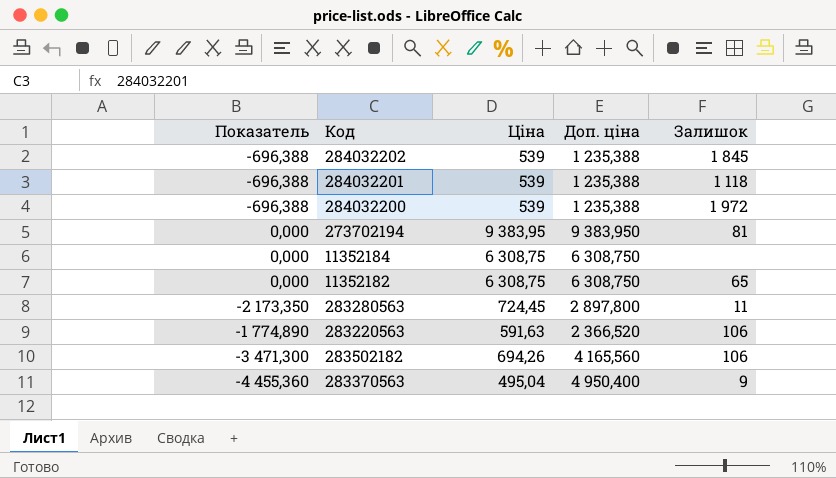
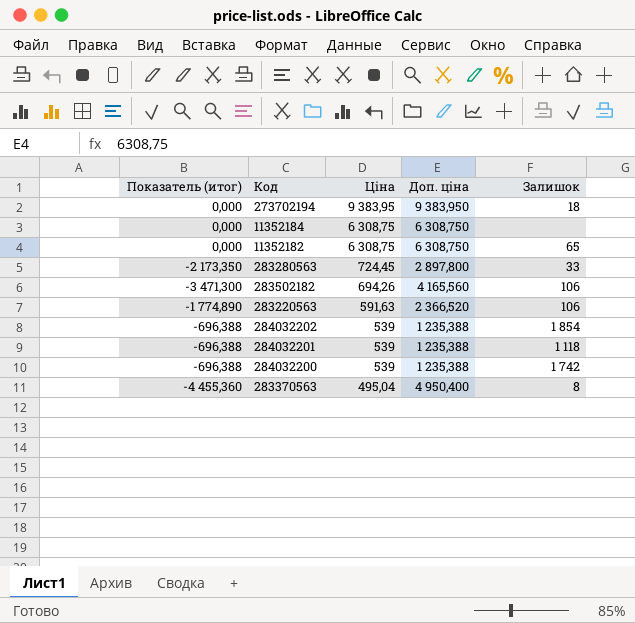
row order: none -> Ціна descending
column name: Показатель -> Показатель (итог)
273702194 | Залишок: 81 -> 18
283280563 | Залишок: 11 -> 33
284032202 | Залишок: 1 845 -> 1 854
284032200 | Залишок: 1 972 -> 1 742
283370563 | Залишок: 9 -> 8

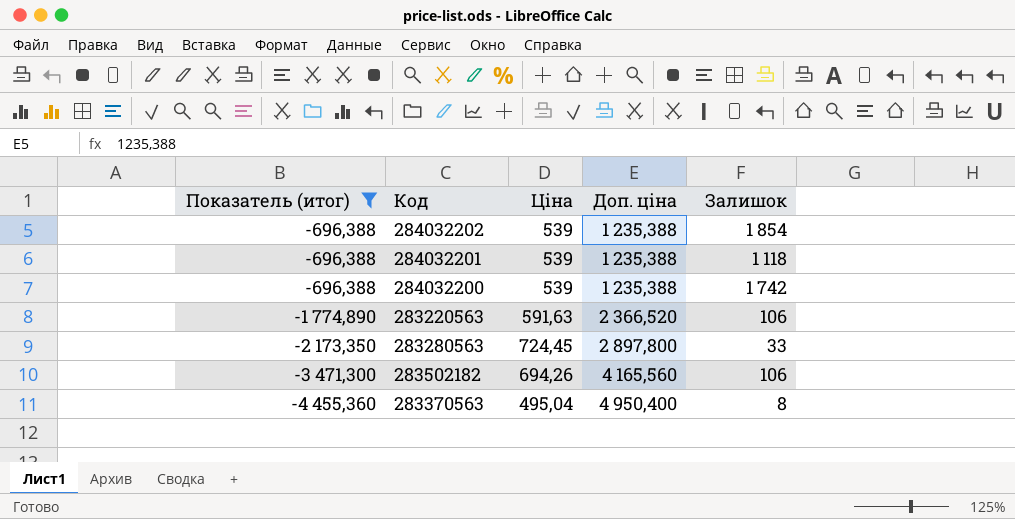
filter: none -> Показатель (итог) != 0,000
row order: Ціна descending -> Показатель (итог) descending

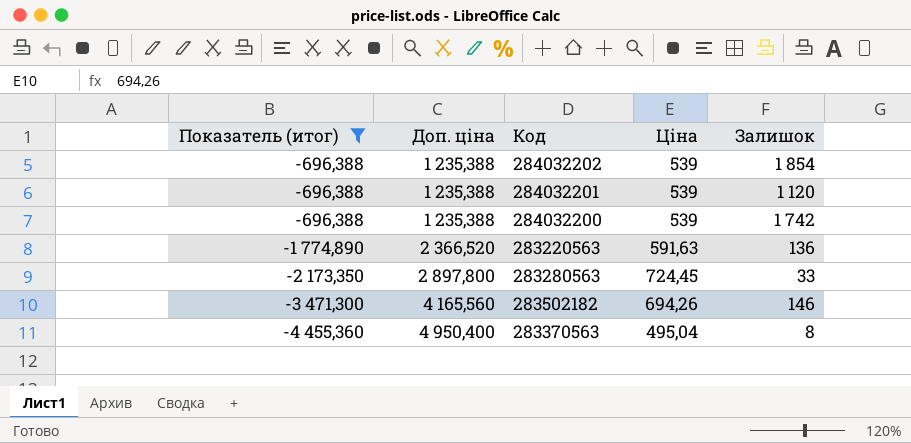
column Доп. ціна | position: 4 -> 2
284032201 | Залишок: 1 118 -> 1 120
283220563 | Залишок: 106 -> 136
283502182 | Залишок: 106 -> 146

